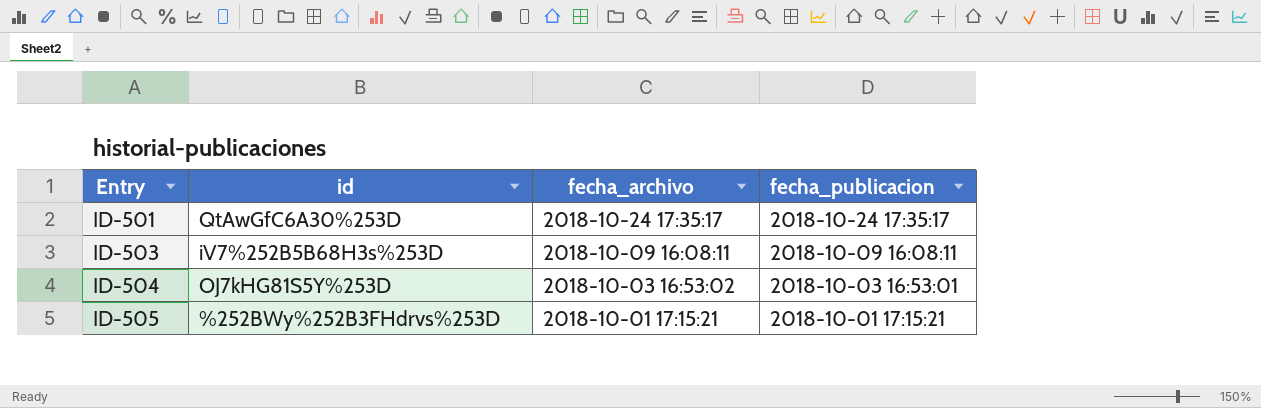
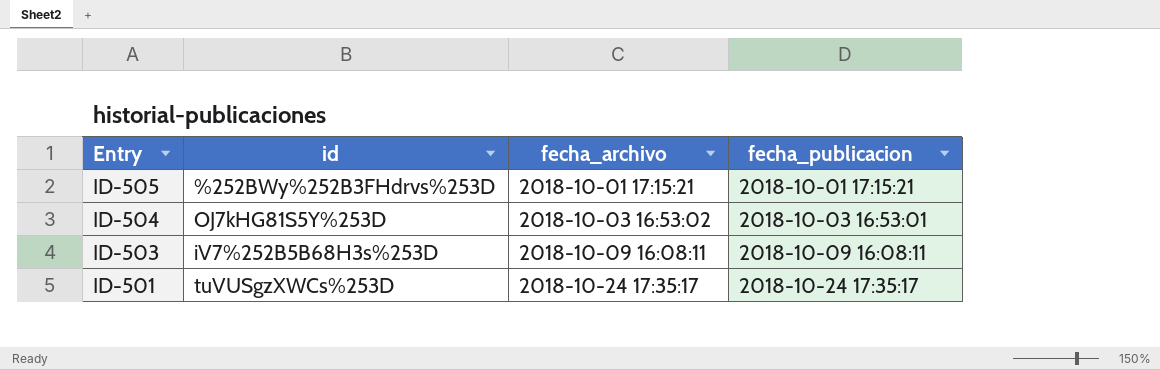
row order: Entry ascending -> Entry descending
ID-501 | id: QtAwGfC6A30%253D -> tuVUSgzXWCs%253D

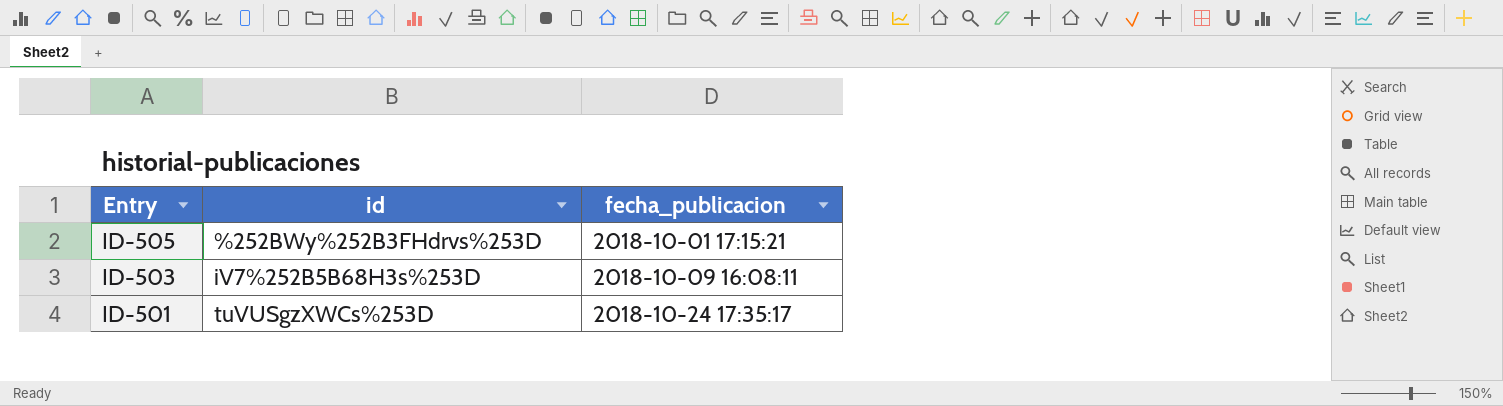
column fecha_archivo | position: 3 -> none
row ID-504: OJ7kHG81S5Y%253D | 2018-10-03 16:53:02 | 2018-10-03 16:53:01 -> none

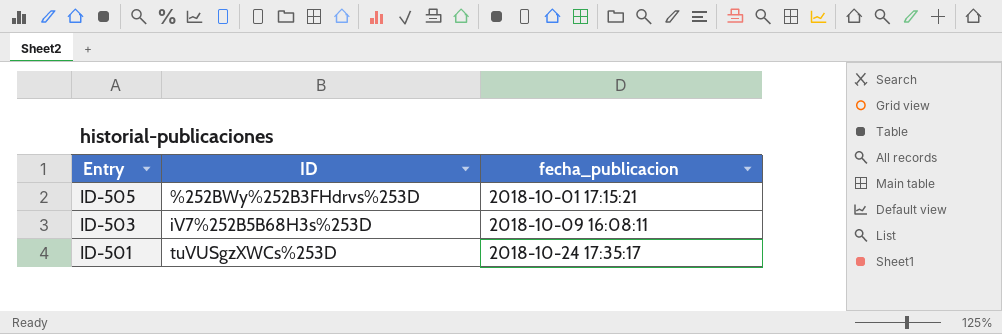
column name: id -> ID

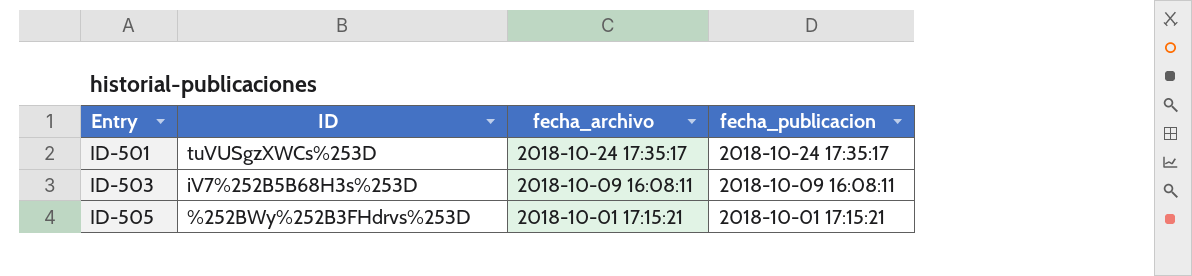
row order: Entry descending -> Entry ascending
column fecha_archivo | position: none -> 3

